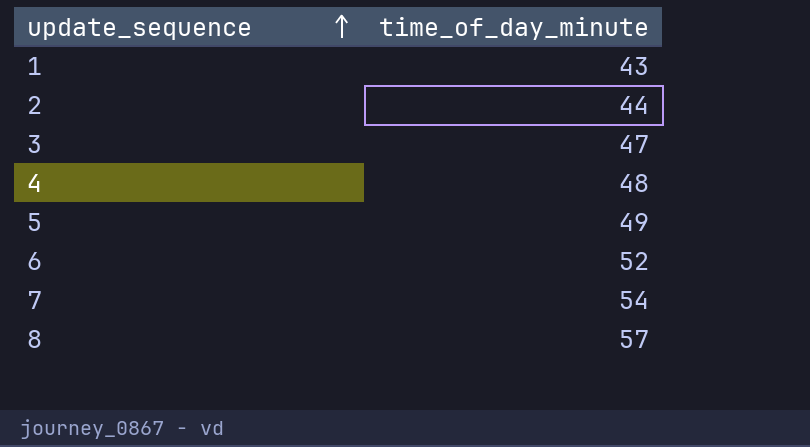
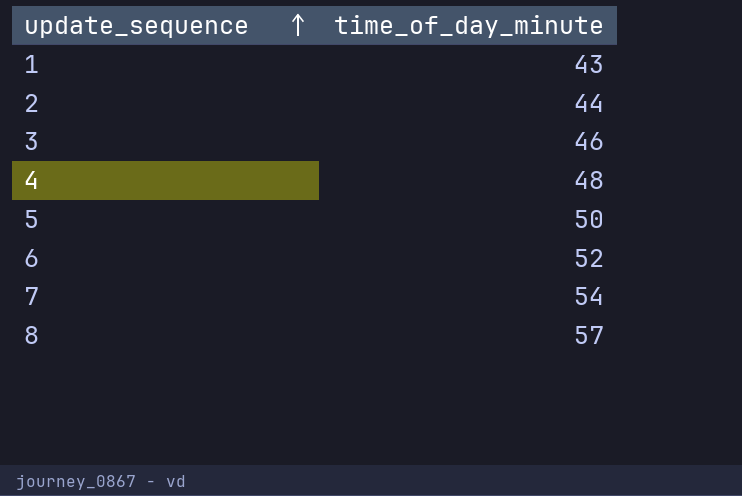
3 | time_of_day_minute: 47 -> 46
5 | time_of_day_minute: 49 -> 50

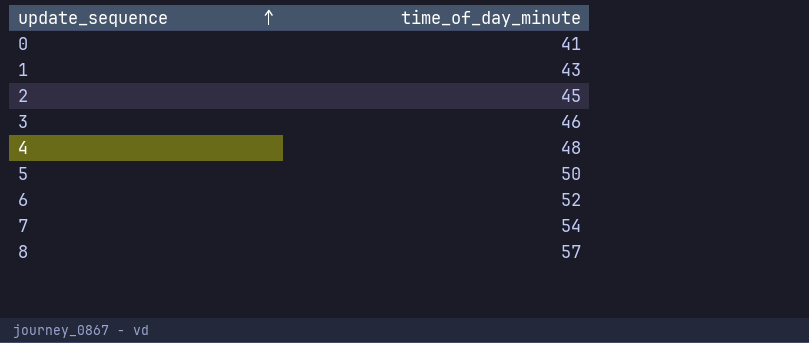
row 0: none -> 41
2 | time_of_day_minute: 44 -> 45

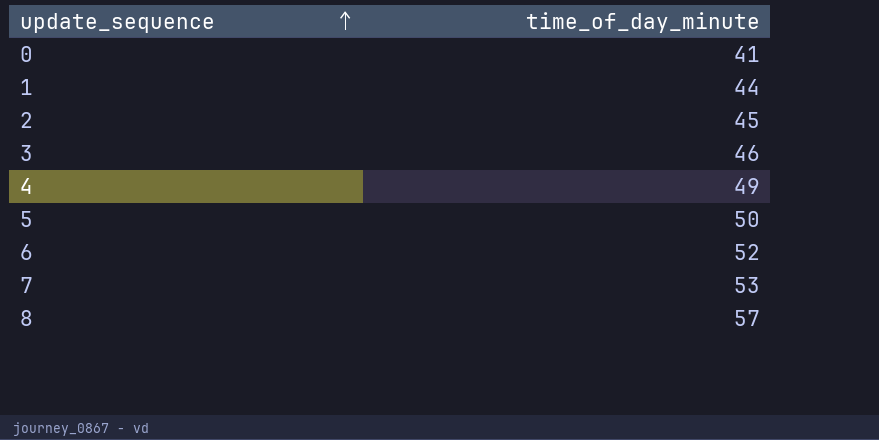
1 | time_of_day_minute: 43 -> 44
4 | time_of_day_minute: 48 -> 49
7 | time_of_day_minute: 54 -> 53

